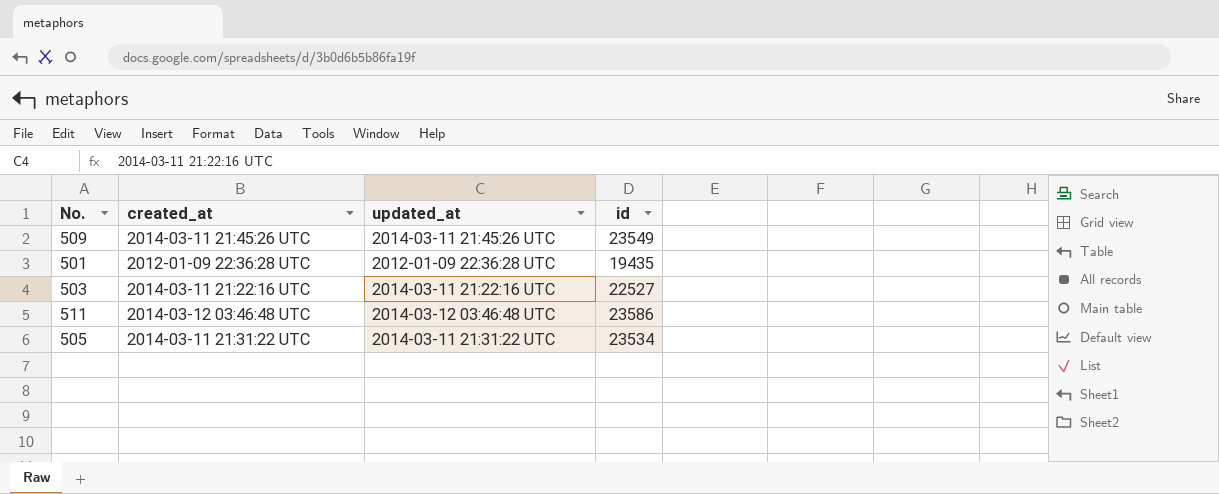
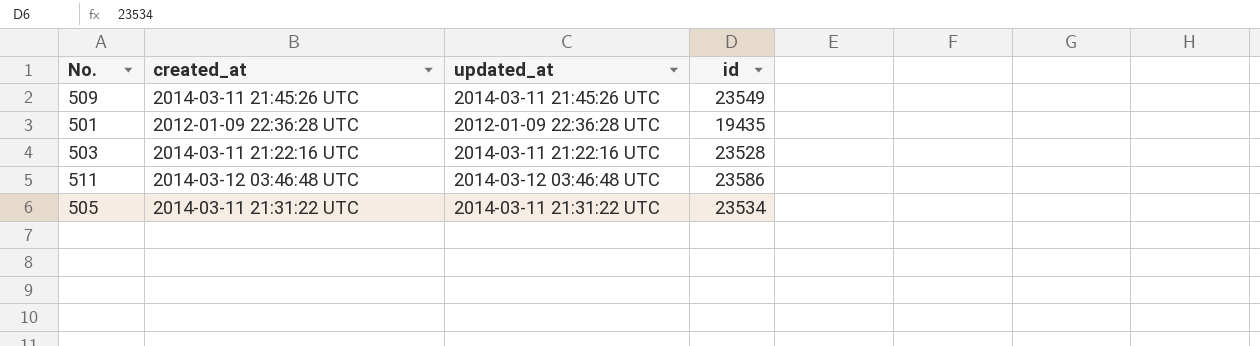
503 | id: 22527 -> 23528

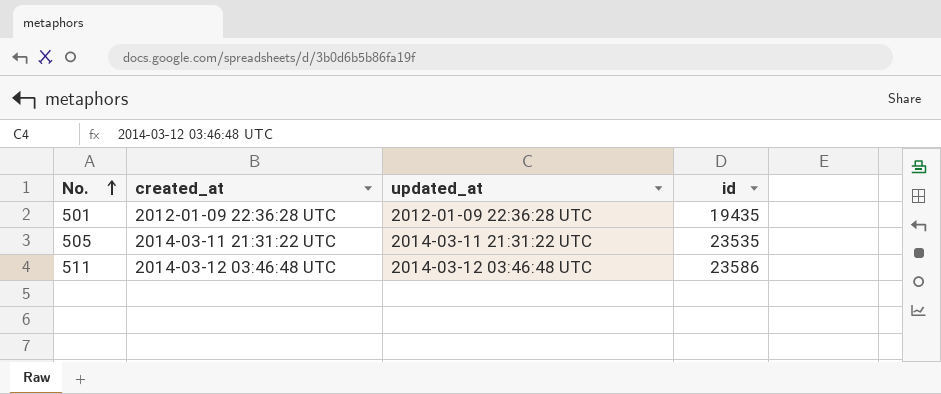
row order: none -> No. ascending
row 509: 2014-03-11 21:45:26 UTC | 2014-03-11 21:45:26 UTC | 23549 -> none
row 503: 2014-03-11 21:22:16 UTC | 2014-03-11 21:22:16 UTC | 23528 -> none
505 | id: 23534 -> 23535

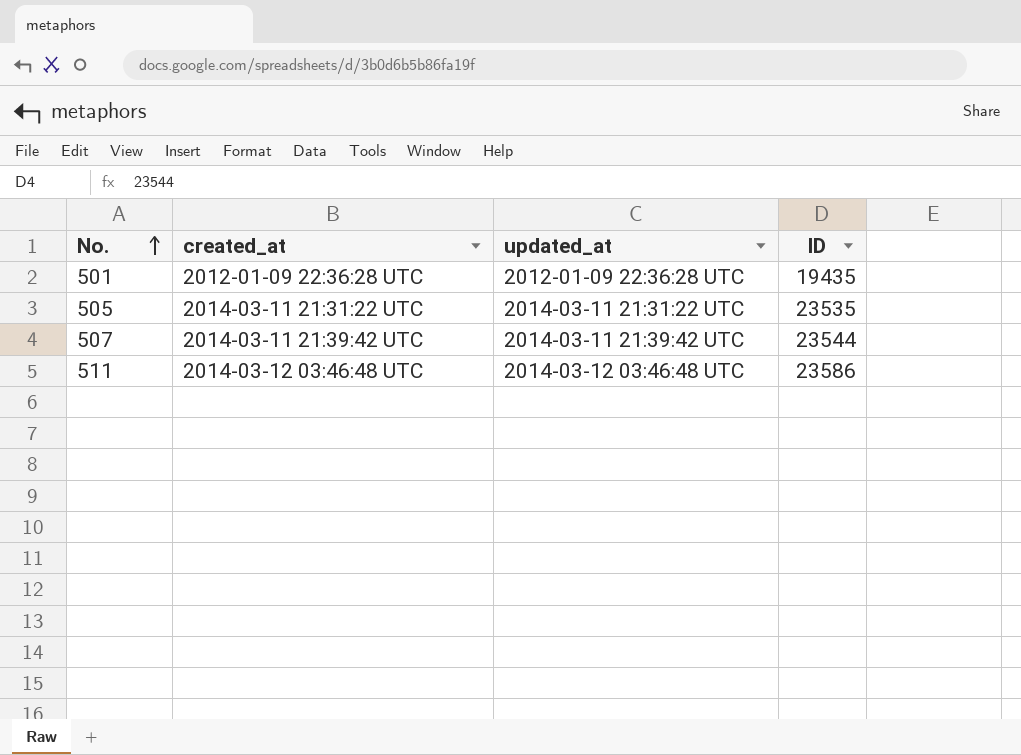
column name: id -> ID
row 507: none -> 2014-03-11 21:39:42 UTC | 2014-03-11 21:39:42 UTC | 23544

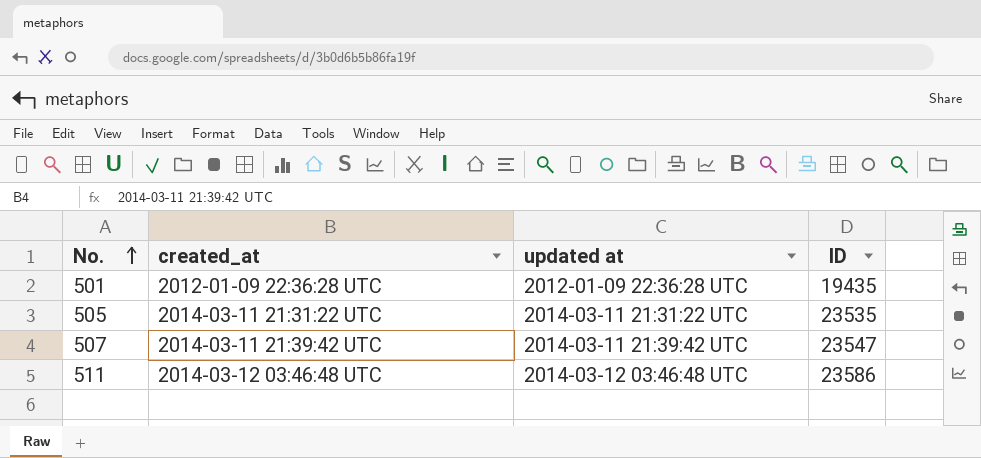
column name: updated_at -> updated at
507 | ID: 23544 -> 23547

